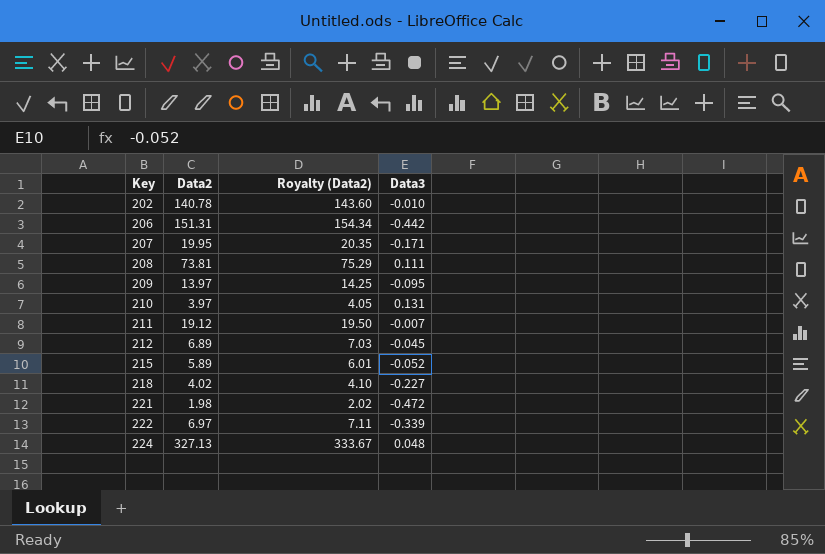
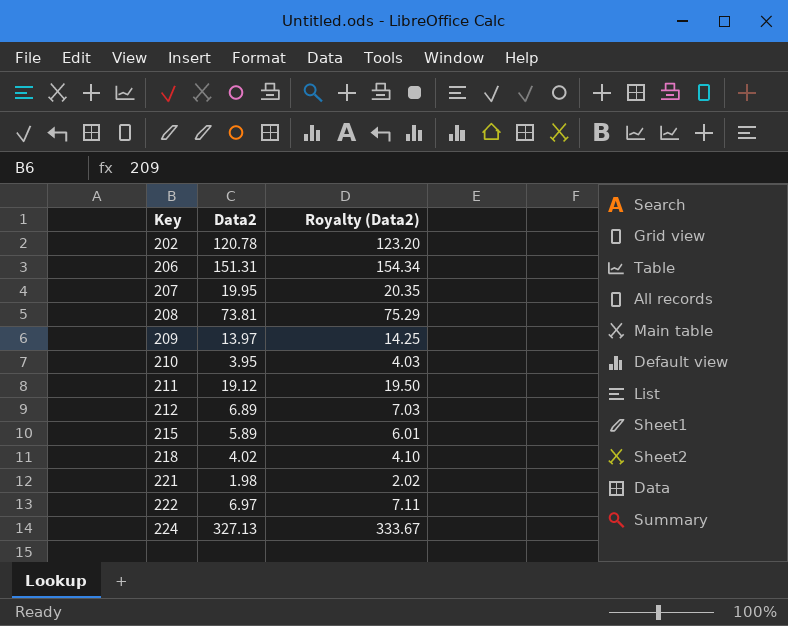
column Data3 | position: 4 -> none
202 | Data2: 140.78 -> 120.78
202 | Royalty (Data2): 143.60 -> 123.20
210 | Data2: 3.97 -> 3.95
210 | Royalty (Data2): 4.05 -> 4.03

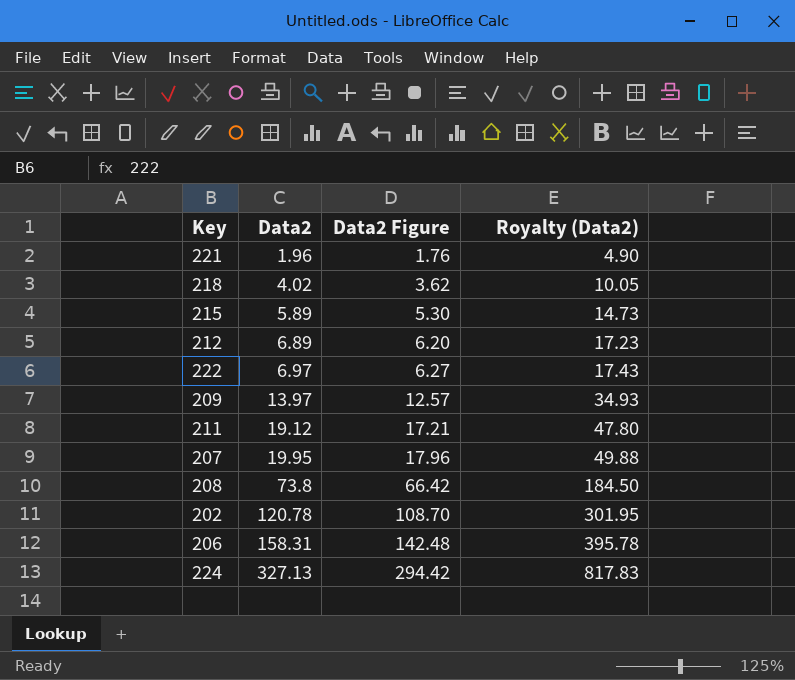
row order: Key ascending -> Data2 ascending
column Data2 Figure | formula: none -> [Data2] * 0.9
column Royalty (Data2) | formula: [Data2] * 1.02 -> [Data2] * 2.5
row 210: 3.95 | 4.03 -> none
221 | Data2: 1.98 -> 1.96
208 | Data2: 73.81 -> 73.8
206 | Data2: 151.31 -> 158.31

